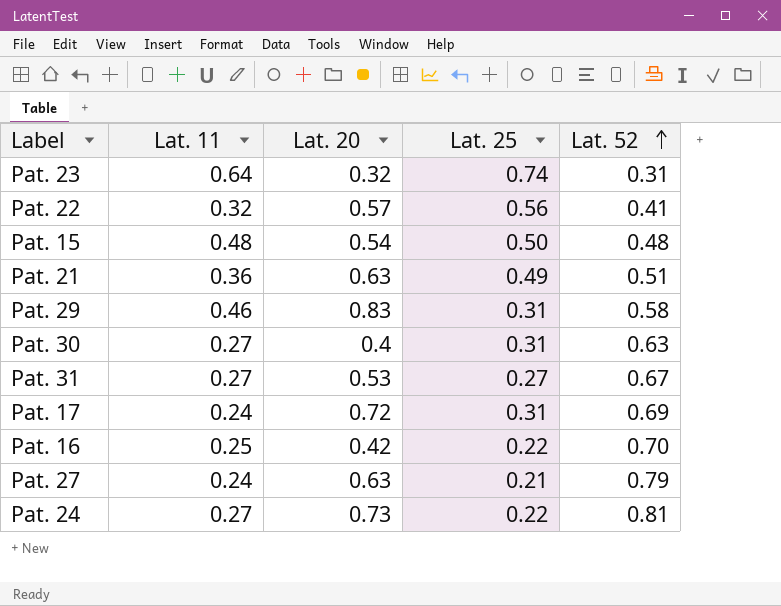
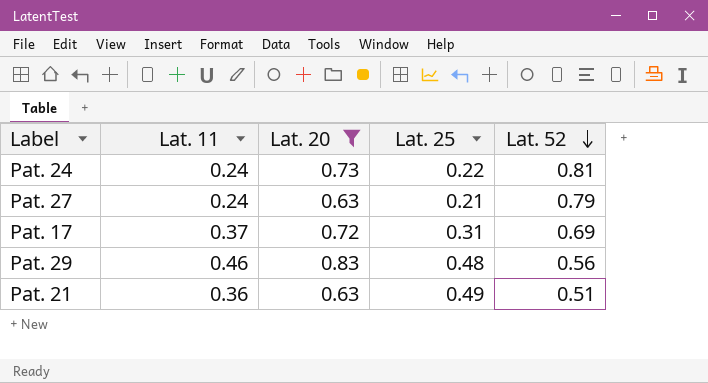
filter: none -> Lat. 20 >= 0.63
row order: Lat. 52 ascending -> Lat. 52 descending
Pat. 24 | Lat. 11: 0.27 -> 0.24
Pat. 17 | Lat. 11: 0.24 -> 0.37
Pat. 29 | Lat. 25: 0.31 -> 0.48
Pat. 29 | Lat. 52: 0.58 -> 0.56

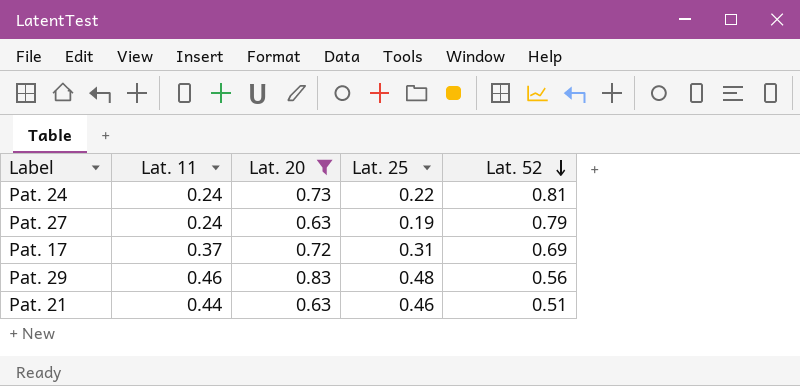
Pat. 27 | Lat. 25: 0.21 -> 0.19
Pat. 21 | Lat. 11: 0.36 -> 0.44
Pat. 21 | Lat. 25: 0.49 -> 0.46

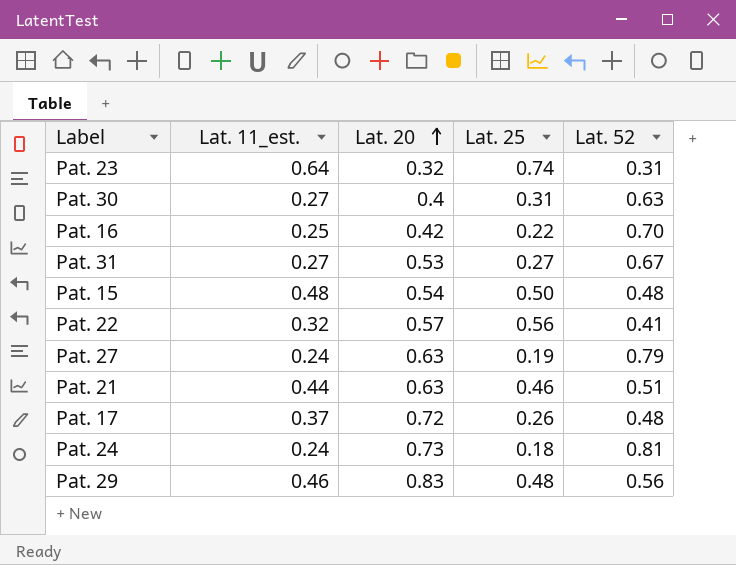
filter: Lat. 20 >= 0.63 -> none
row order: Lat. 52 descending -> Lat. 20 ascending
column name: Lat. 11 -> Lat. 11_est.
Pat. 17 | Lat. 25: 0.31 -> 0.26
Pat. 17 | Lat. 52: 0.69 -> 0.48
Pat. 24 | Lat. 25: 0.22 -> 0.18

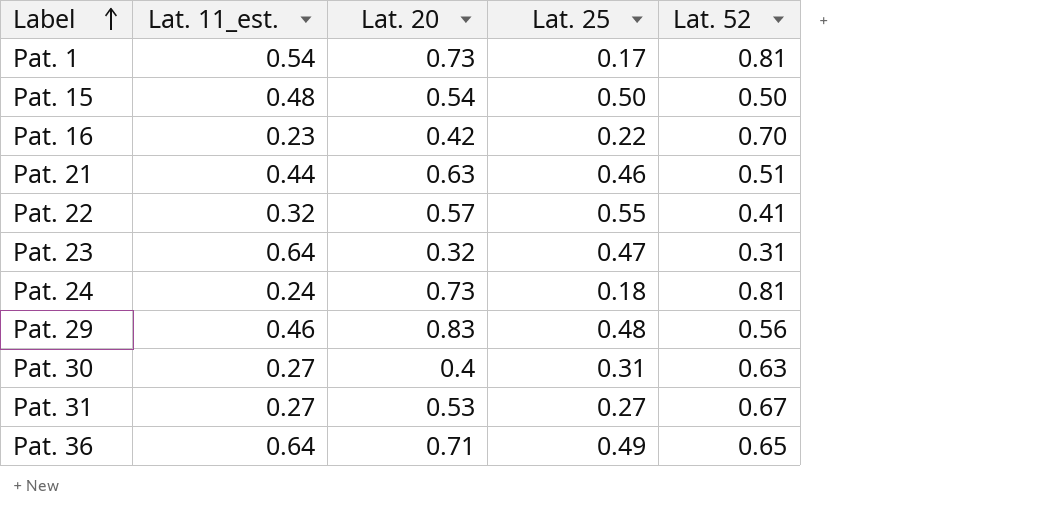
row order: Lat. 20 ascending -> Label ascending
row Pat. 27: 0.24 | 0.63 | 0.19 | 0.79 -> none
row Pat. 17: 0.37 | 0.72 | 0.26 | 0.48 -> none
row Pat. 1: none -> 0.54 | 0.73 | 0.17 | 0.81
Pat. 15 | Lat. 52: 0.48 -> 0.50
Pat. 16 | Lat. 11_est.: 0.25 -> 0.23
Pat. 22 | Lat. 25: 0.56 -> 0.55
Pat. 23 | Lat. 25: 0.74 -> 0.47
row Pat. 36: none -> 0.64 | 0.71 | 0.49 | 0.65

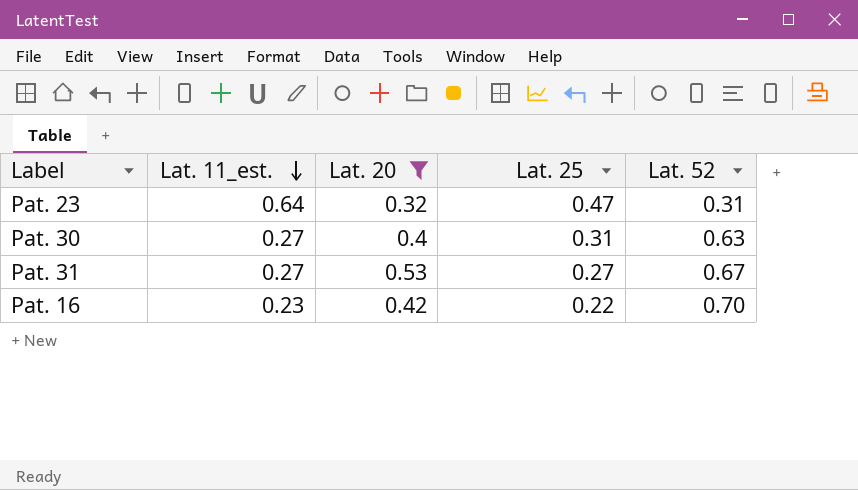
filter: none -> Lat. 20 <= 0.53
row order: Label ascending -> Lat. 11_est. descending

